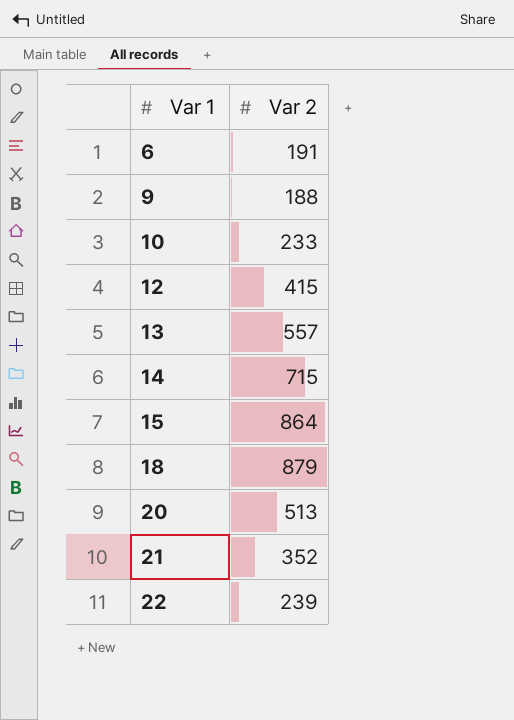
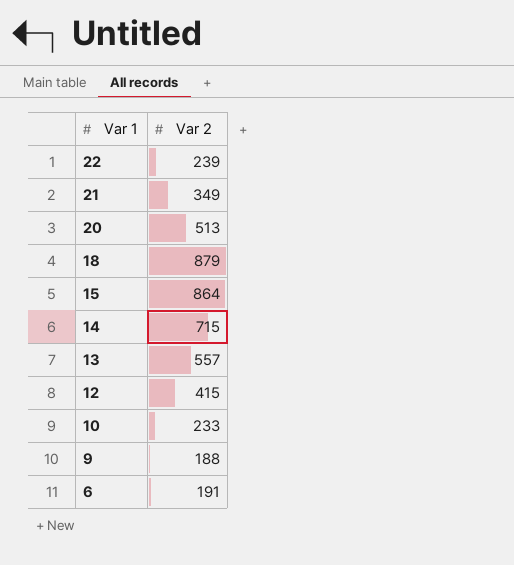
row order: Var 1 ascending -> Var 1 descending
21 | Var 2: 352 -> 349

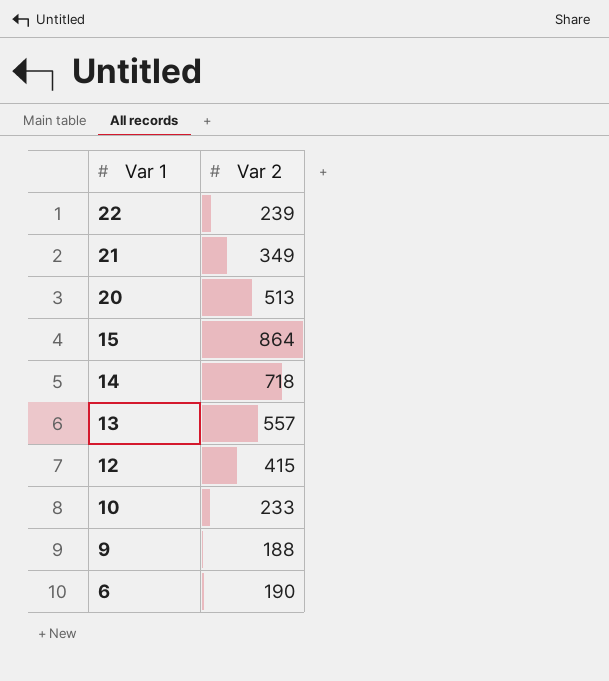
row 18: 879 -> none
14 | Var 2: 715 -> 718
6 | Var 2: 191 -> 190

